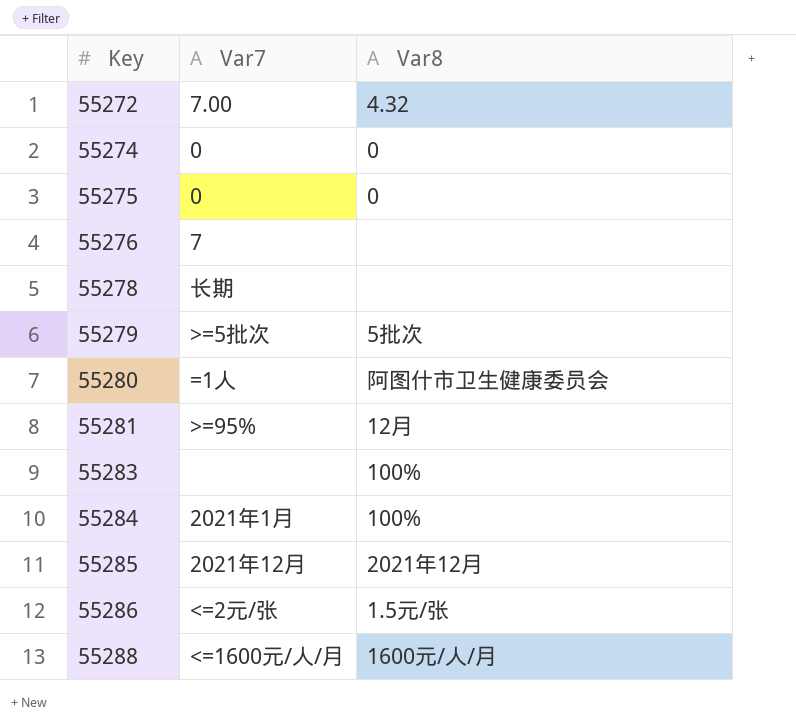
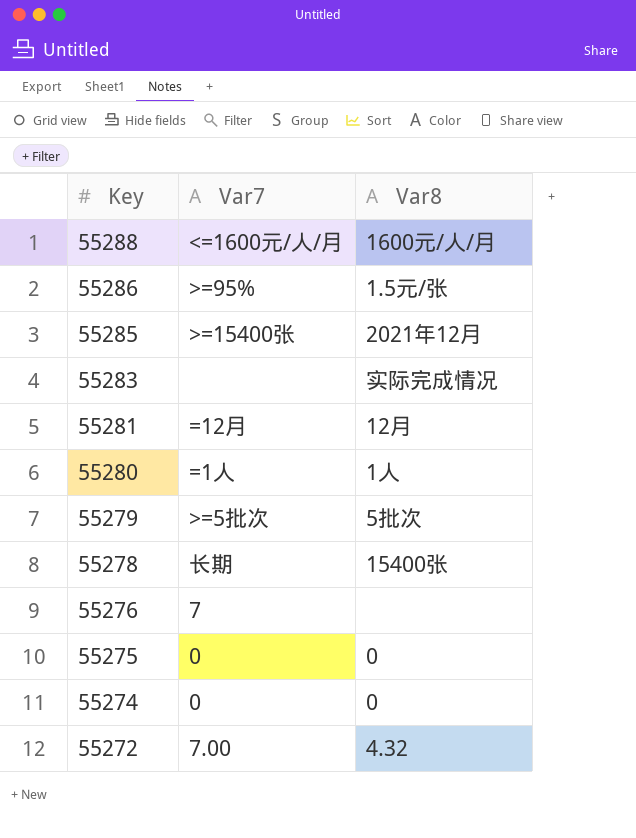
row order: Key ascending -> Key descending
row 55284: 2021年1月 | 100% -> none
55286 | Var7: <=2元/张 -> >=95%
55285 | Var7: 2021年12月 -> >=15400张
55283 | Var8: 100% -> 实际完成情况
55281 | Var7: >=95% -> =12月
55280 | Var8: 阿图什市卫生健康委员会 -> 1人
55278 | Var8: none -> 15400张

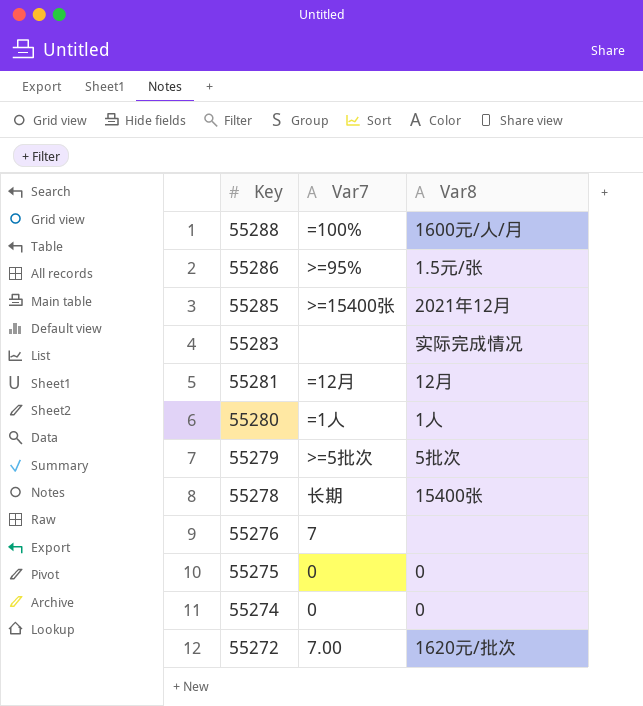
55288 | Var7: <=1600元/人/月 -> =100%
55272 | Var8: 4.32 -> 1620元/批次

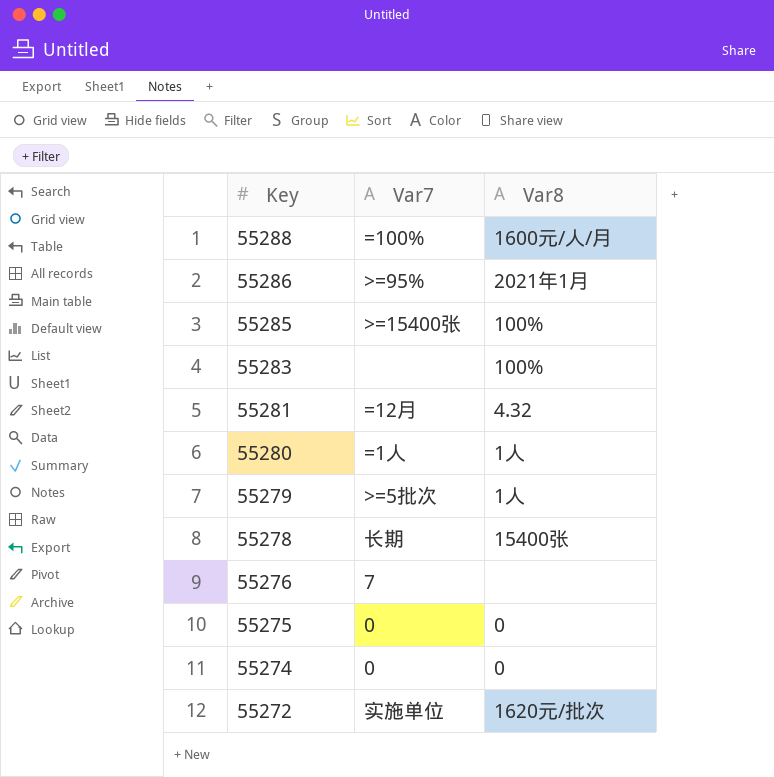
55286 | Var8: 1.5元/张 -> 2021年1月
55285 | Var8: 2021年12月 -> 100%
55283 | Var8: 实际完成情况 -> 100%
55281 | Var8: 12月 -> 4.32
55279 | Var8: 5批次 -> 1人
55272 | Var7: 7.00 -> 实施单位

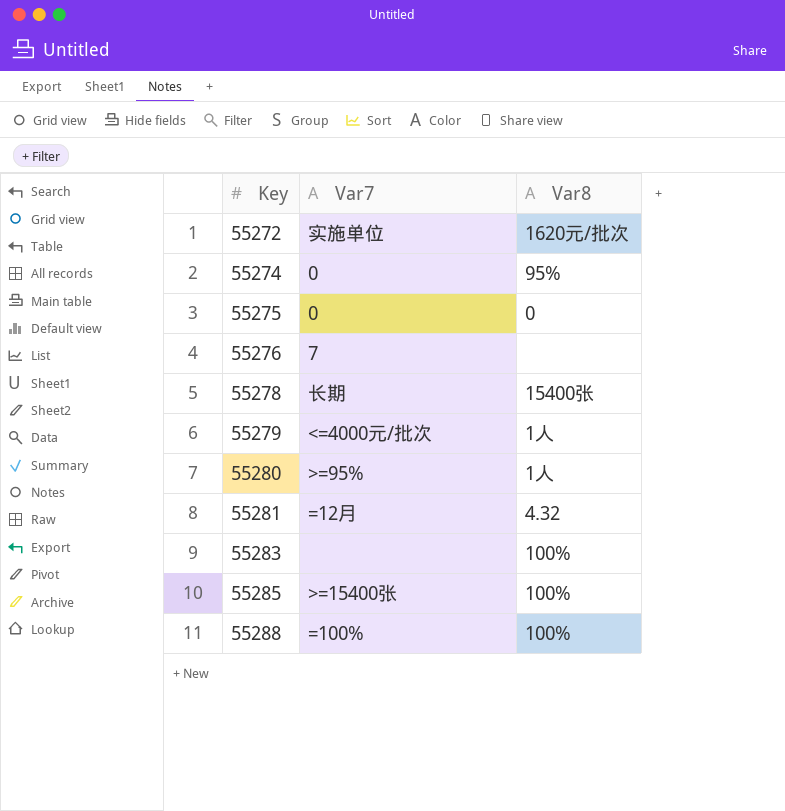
row order: Key descending -> Key ascending
row 55286: >=95% | 2021年1月 -> none
55274 | Var8: 0 -> 95%
55279 | Var7: >=5批次 -> <=4000元/批次
55280 | Var7: =1人 -> >=95%
55288 | Var8: 1600元/人/月 -> 100%

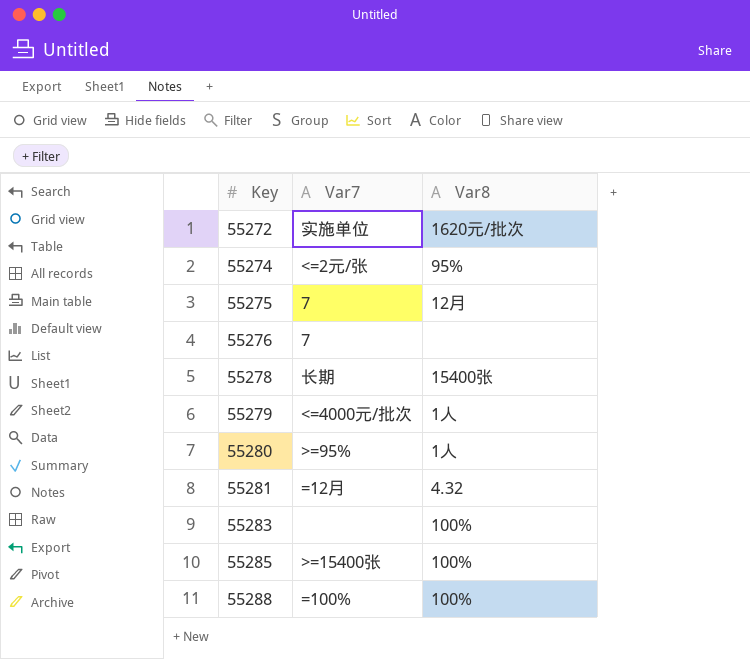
55274 | Var7: 0 -> <=2元/张
55275 | Var7: 0 -> 7
55275 | Var8: 0 -> 12月

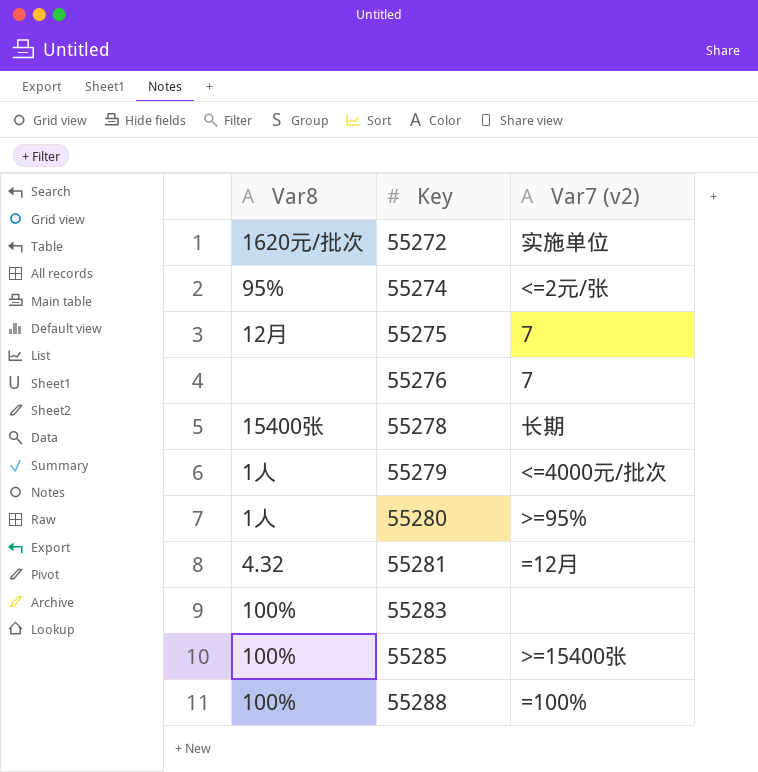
column Var8 | position: 3 -> 1
column name: Var7 -> Var7 (v2)

